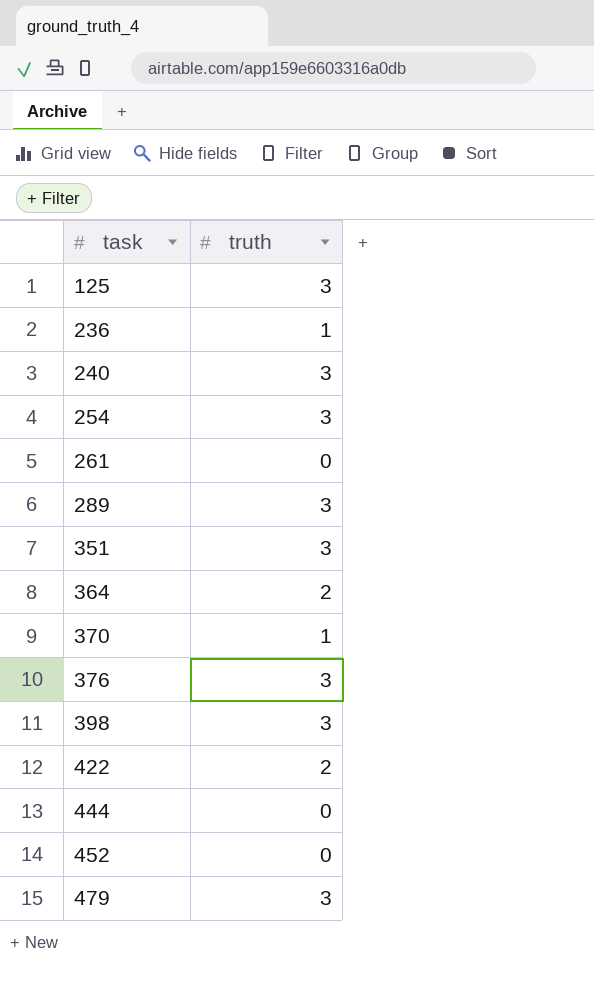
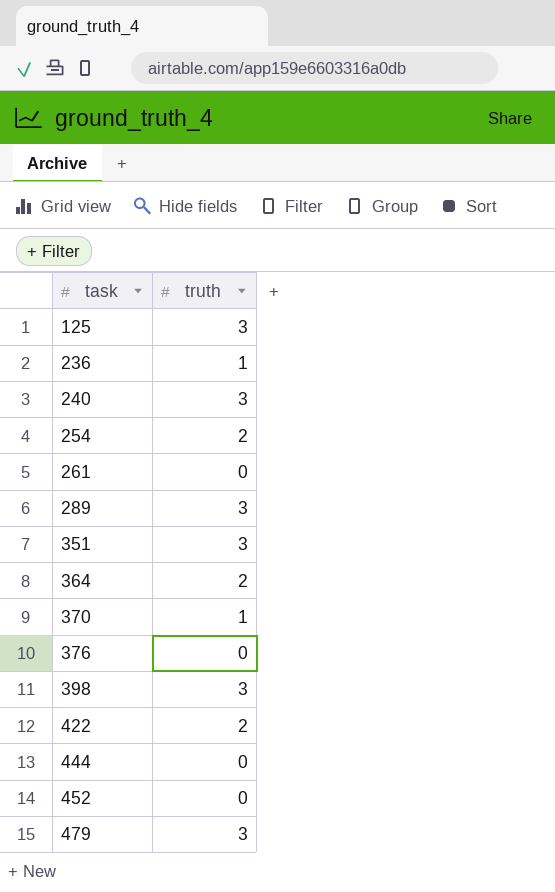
254 | truth: 3 -> 2
376 | truth: 3 -> 0

